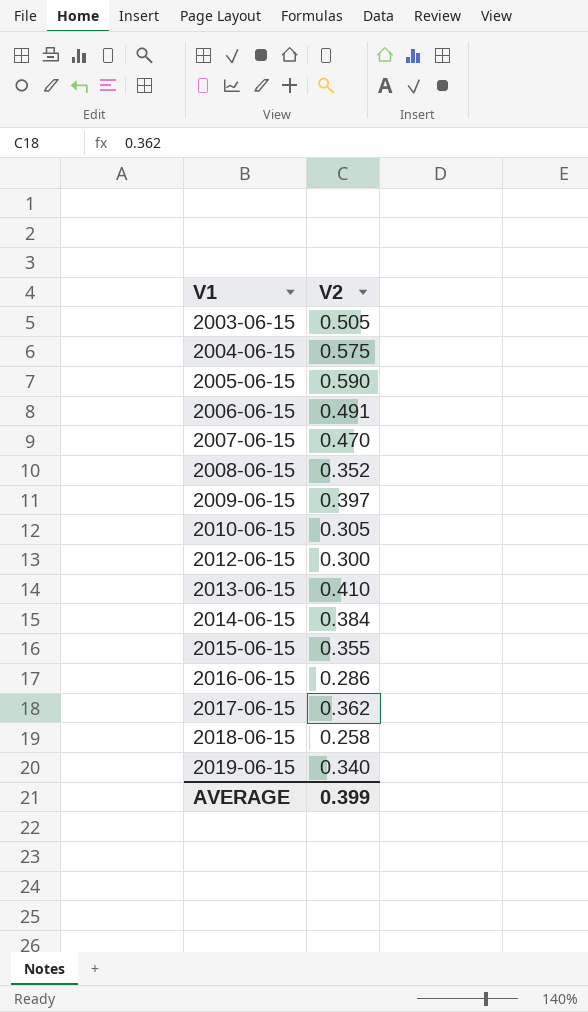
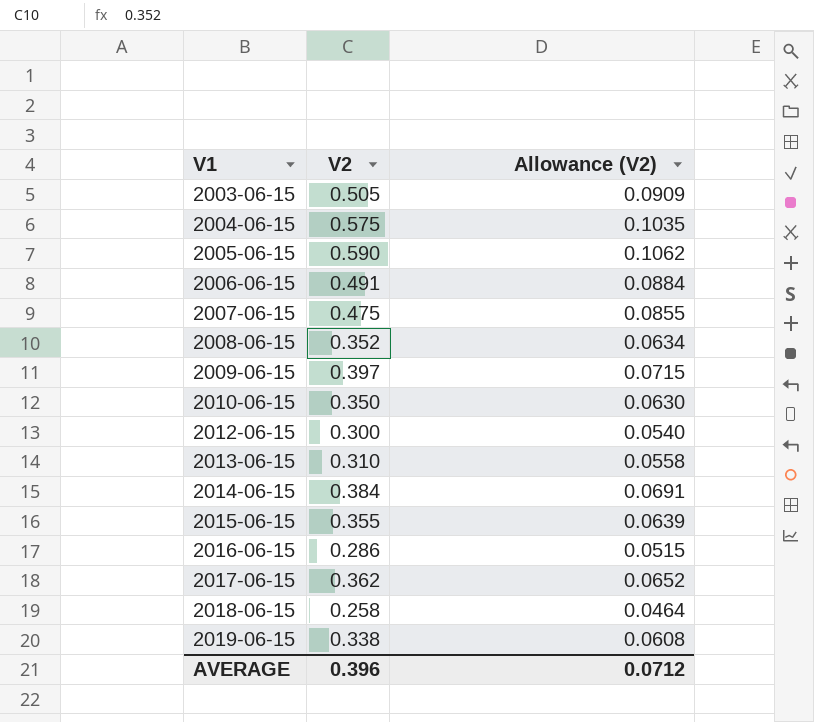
column Allowance (V2) | formula: none -> [V2] * 0.18
2007-06-15 | V2: 0.470 -> 0.475
2010-06-15 | V2: 0.305 -> 0.350
2013-06-15 | V2: 0.410 -> 0.310
2019-06-15 | V2: 0.340 -> 0.338
AVERAGE | V2: 0.399 -> 0.396

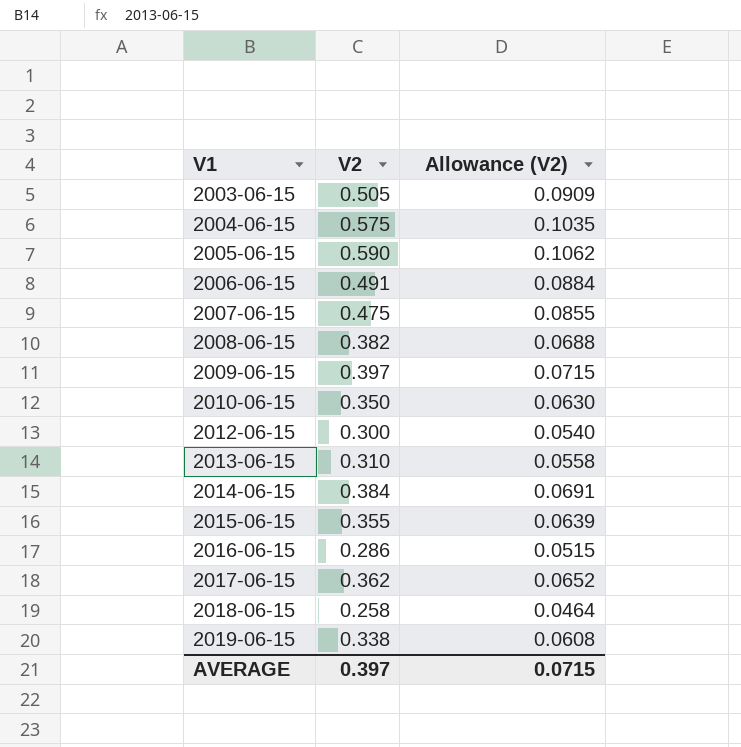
2008-06-15 | V2: 0.352 -> 0.382
2008-06-15 | Allowance (V2): 0.0634 -> 0.0688
AVERAGE | V2: 0.396 -> 0.397
AVERAGE | Allowance (V2): 0.0712 -> 0.0715

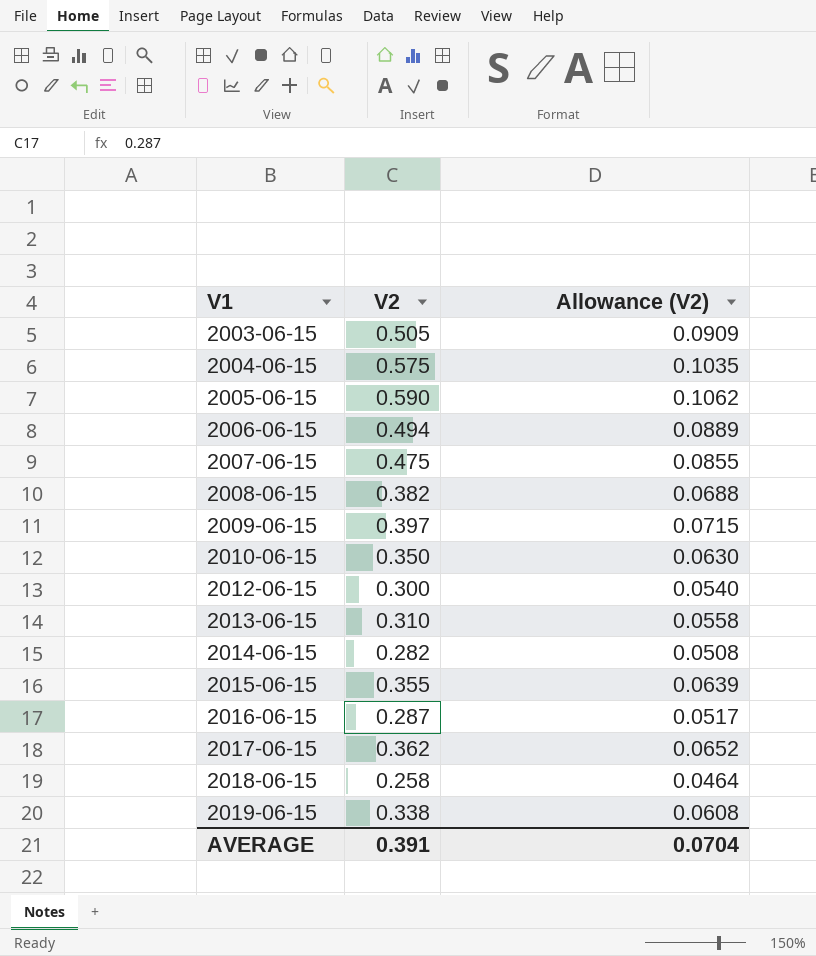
2006-06-15 | V2: 0.491 -> 0.494
2006-06-15 | Allowance (V2): 0.0884 -> 0.0889
2014-06-15 | V2: 0.384 -> 0.282
2014-06-15 | Allowance (V2): 0.0691 -> 0.0508
2016-06-15 | V2: 0.286 -> 0.287
2016-06-15 | Allowance (V2): 0.0515 -> 0.0517
AVERAGE | V2: 0.397 -> 0.391
AVERAGE | Allowance (V2): 0.0715 -> 0.0704

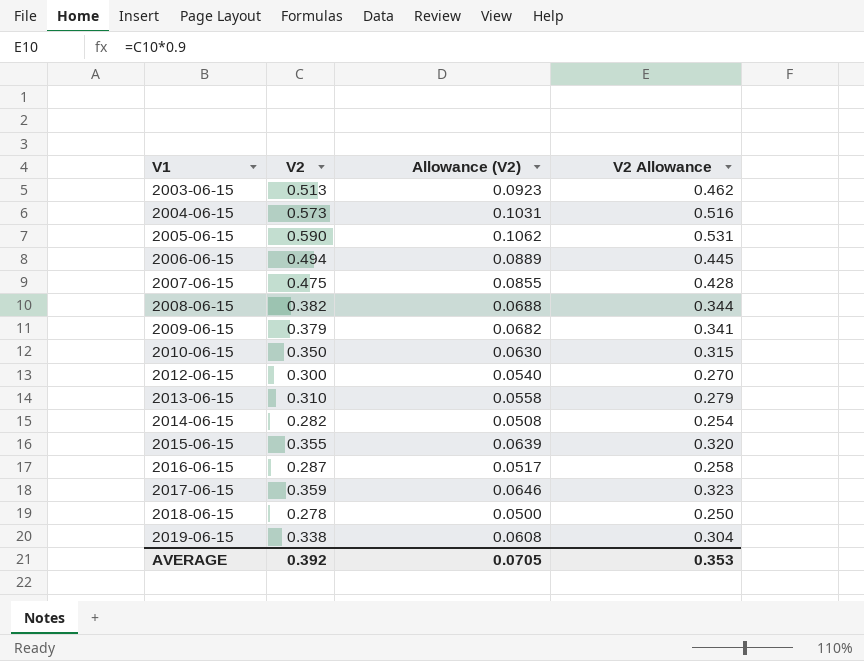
column V2 Allowance | formula: none -> [V2] * 0.9
2003-06-15 | V2: 0.505 -> 0.513
2003-06-15 | Allowance (V2): 0.0909 -> 0.0923
2004-06-15 | V2: 0.575 -> 0.573
2004-06-15 | Allowance (V2): 0.1035 -> 0.1031
2009-06-15 | V2: 0.397 -> 0.379
2009-06-15 | Allowance (V2): 0.0715 -> 0.0682
2017-06-15 | V2: 0.362 -> 0.359
2017-06-15 | Allowance (V2): 0.0652 -> 0.0646
2018-06-15 | V2: 0.258 -> 0.278
2018-06-15 | Allowance (V2): 0.0464 -> 0.0500
AVERAGE | V2: 0.391 -> 0.392
AVERAGE | Allowance (V2): 0.0704 -> 0.0705

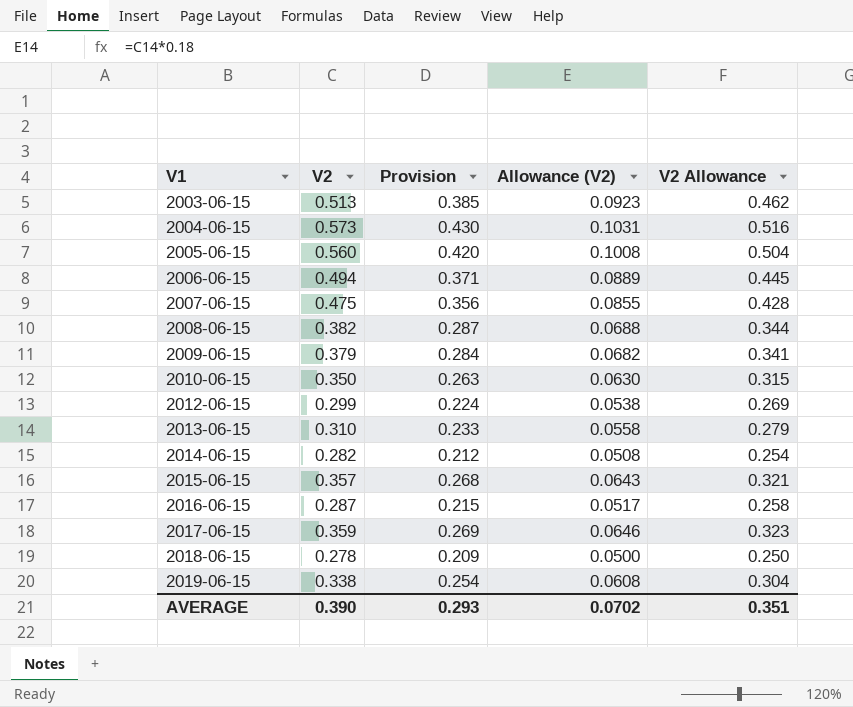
column Provision | formula: none -> [V2] * 0.75
2005-06-15 | V2: 0.590 -> 0.560
2005-06-15 | Allowance (V2): 0.1062 -> 0.1008
2005-06-15 | V2 Allowance: 0.531 -> 0.504
2012-06-15 | V2: 0.300 -> 0.299
2012-06-15 | Allowance (V2): 0.0540 -> 0.0538
2012-06-15 | V2 Allowance: 0.270 -> 0.269
2015-06-15 | V2: 0.355 -> 0.357
2015-06-15 | Allowance (V2): 0.0639 -> 0.0643
2015-06-15 | V2 Allowance: 0.320 -> 0.321
AVERAGE | V2: 0.392 -> 0.390
AVERAGE | Allowance (V2): 0.0705 -> 0.0702
AVERAGE | V2 Allowance: 0.353 -> 0.351

